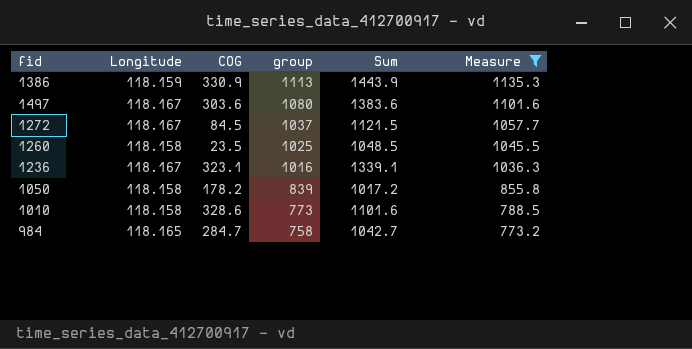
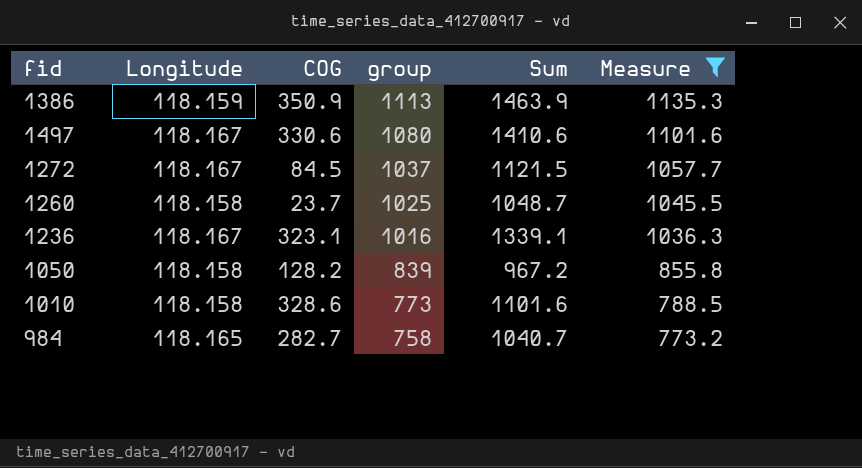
1386 | COG: 330.9 -> 350.9
1386 | Sum: 1443.9 -> 1463.9
1497 | COG: 303.6 -> 330.6
1497 | Sum: 1383.6 -> 1410.6
1260 | COG: 23.5 -> 23.7
1260 | Sum: 1048.5 -> 1048.7
1050 | COG: 178.2 -> 128.2
1050 | Sum: 1017.2 -> 967.2
984 | COG: 284.7 -> 282.7
984 | Sum: 1042.7 -> 1040.7

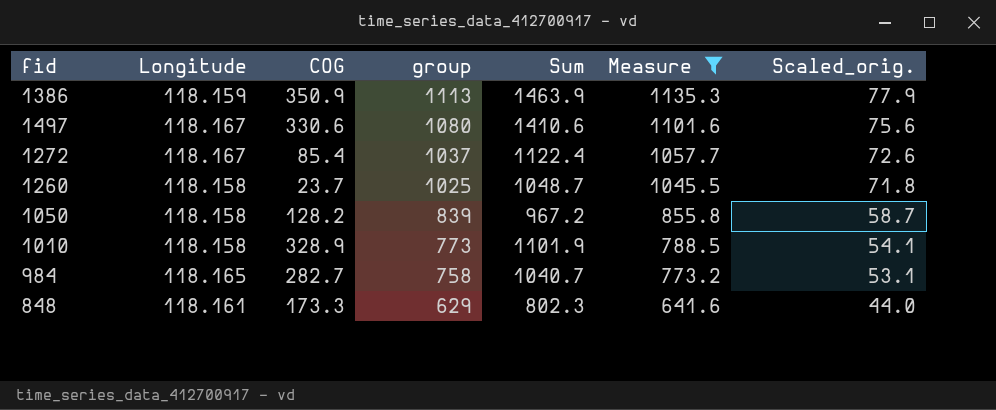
column Scaled_orig. | formula: none -> [group] * 0.07
row 1236: 118.167 | 323.1 | 1016 | 1339.1 | 1036.3 -> none
1272 | COG: 84.5 -> 85.4
1272 | Sum: 1121.5 -> 1122.4
1010 | COG: 328.6 -> 328.9
1010 | Sum: 1101.6 -> 1101.9
row 848: none -> 118.161 | 173.3 | 629 | 802.3 | 641.6 | 44.0

